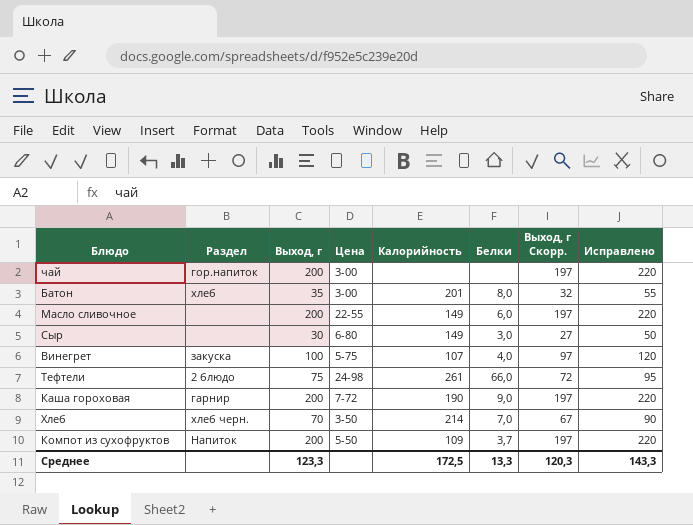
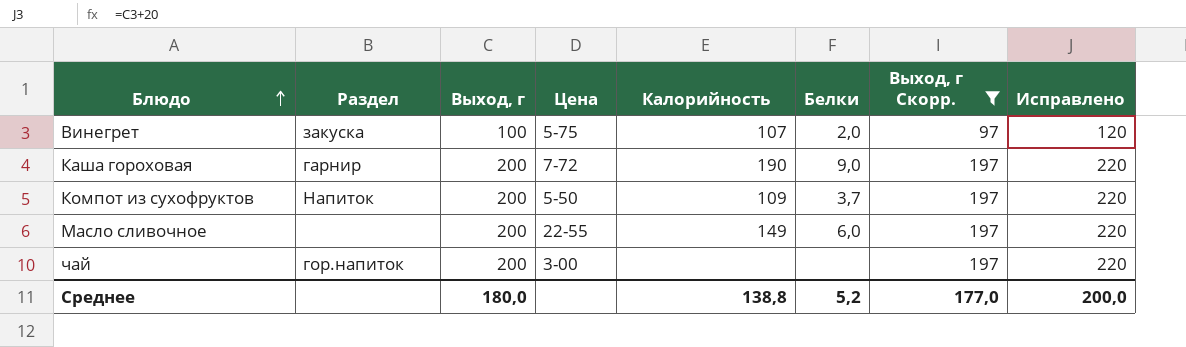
filter: none -> Выход, г Скорр. >= 97
row order: none -> Блюдо ascending
Винегрет | Белки: 4,0 -> 2,0
Среднее | Выход, г: 123,3 -> 180,0
Среднее | Калорийность: 172,5 -> 138,8
Среднее | Белки: 13,3 -> 5,2
Среднее | Выход, г Скорр.: 120,3 -> 177,0
Среднее | Исправлено: 143,3 -> 200,0

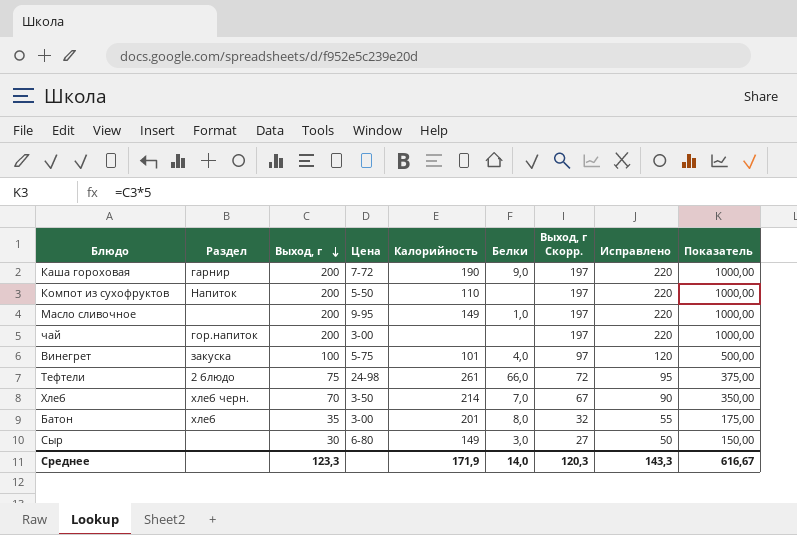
filter: Выход, г Скорр. >= 97 -> none
row order: Блюдо ascending -> Выход, г descending
column Показатель | formula: none -> [Выход, г] * 5
Компот из сухофруктов | Калорийность: 109 -> 110
Компот из сухофруктов | Белки: 3,7 -> none
Масло сливочное | Цена: 22-55 -> 9-95
Масло сливочное | Белки: 6,0 -> 1,0
Винегрет | Калорийность: 107 -> 101
Винегрет | Белки: 2,0 -> 4,0
Среднее | Выход, г: 180,0 -> 123,3
Среднее | Калорийность: 138,8 -> 171,9
Среднее | Белки: 5,2 -> 14,0
Среднее | Выход, г Скорр.: 177,0 -> 120,3
Среднее | Исправлено: 200,0 -> 143,3

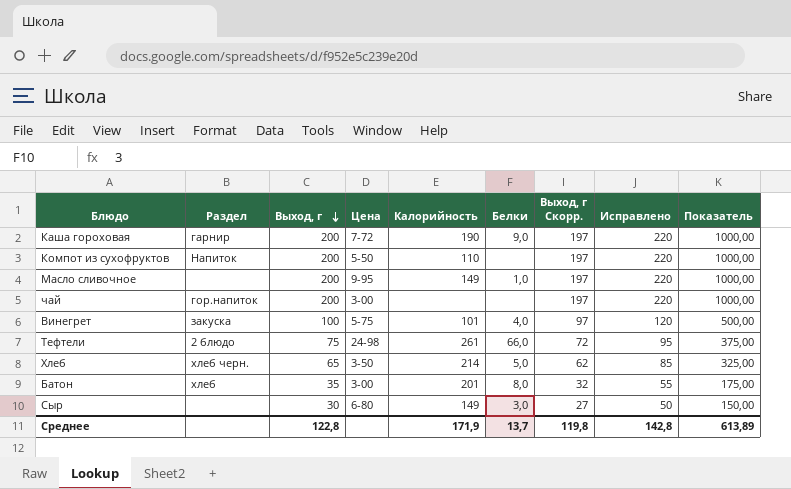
Хлеб | Выход, г: 70 -> 65
Хлеб | Белки: 7,0 -> 5,0
Хлеб | Выход, г Скорр.: 67 -> 62
Хлеб | Исправлено: 90 -> 85
Хлеб | Показатель: 350,00 -> 325,00
Среднее | Выход, г: 123,3 -> 122,8
Среднее | Белки: 14,0 -> 13,7
Среднее | Выход, г Скорр.: 120,3 -> 119,8
Среднее | Исправлено: 143,3 -> 142,8
Среднее | Показатель: 616,67 -> 613,89

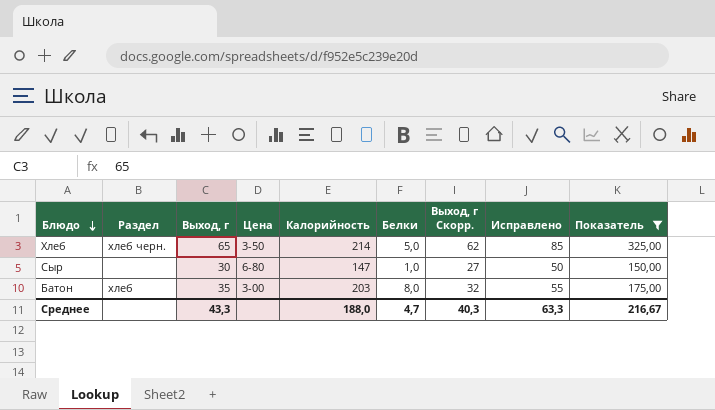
filter: none -> Показатель <= 325,00
row order: Выход, г descending -> Блюдо descending
Сыр | Калорийность: 149 -> 147
Сыр | Белки: 3,0 -> 1,0
Батон | Калорийность: 201 -> 203
Среднее | Выход, г: 122,8 -> 43,3
Среднее | Калорийность: 171,9 -> 188,0
Среднее | Белки: 13,7 -> 4,7
Среднее | Выход, г Скорр.: 119,8 -> 40,3
Среднее | Исправлено: 142,8 -> 63,3
Среднее | Показатель: 613,89 -> 216,67

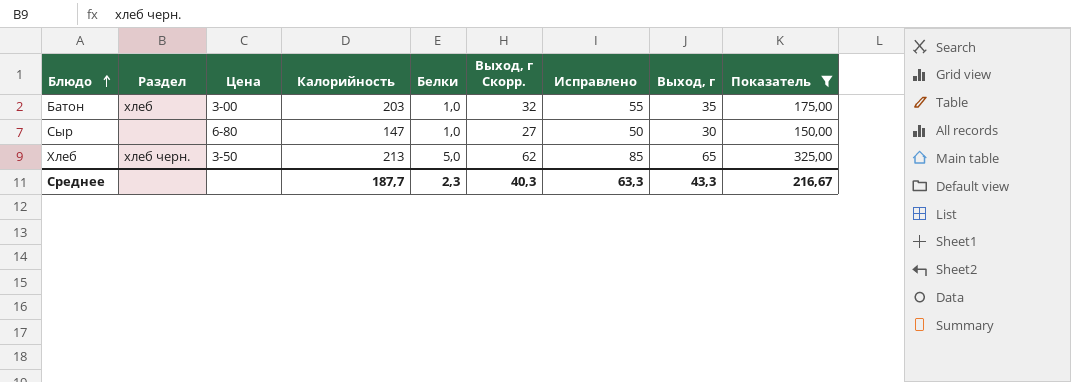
row order: Блюдо descending -> Блюдо ascending
column Выход, г | position: 3 -> 8
Батон | Белки: 8,0 -> 1,0
Хлеб | Калорийность: 214 -> 213
Среднее | Калорийность: 188,0 -> 187,7
Среднее | Белки: 4,7 -> 2,3

